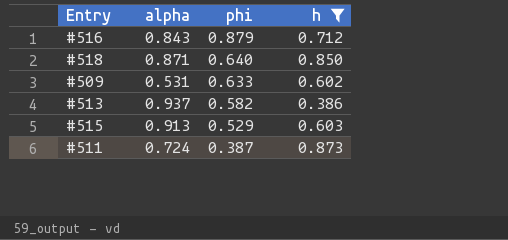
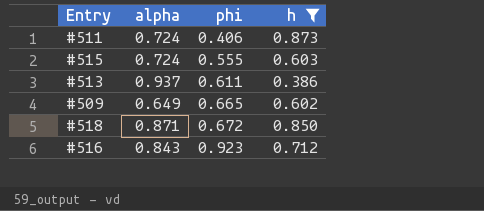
row order: phi descending -> phi ascending
#511 | phi: 0.387 -> 0.406
#515 | alpha: 0.913 -> 0.724
#515 | phi: 0.529 -> 0.555
#513 | phi: 0.582 -> 0.611
#509 | alpha: 0.531 -> 0.649
#509 | phi: 0.633 -> 0.665
#518 | phi: 0.640 -> 0.672
#516 | phi: 0.879 -> 0.923

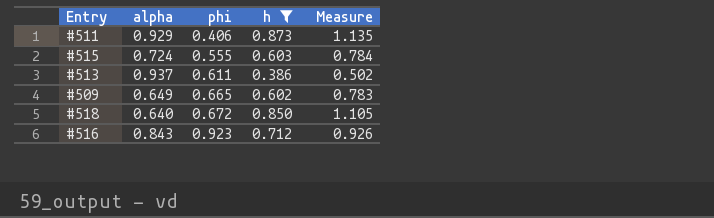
column Measure | formula: none -> [h] * 1.3
#511 | alpha: 0.724 -> 0.929
#518 | alpha: 0.871 -> 0.640

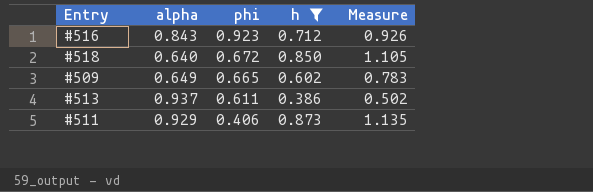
row order: phi ascending -> phi descending
row #515: 0.724 | 0.555 | 0.603 | 0.784 -> none

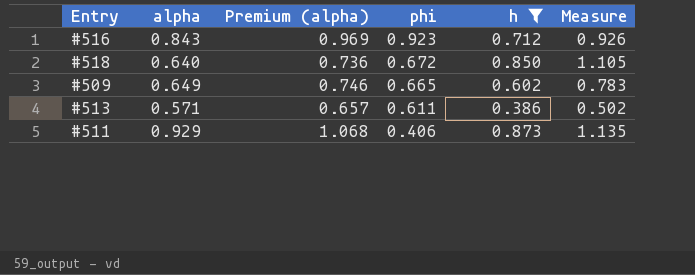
column Premium (alpha) | formula: none -> [alpha] * 1.15
#513 | alpha: 0.937 -> 0.571

